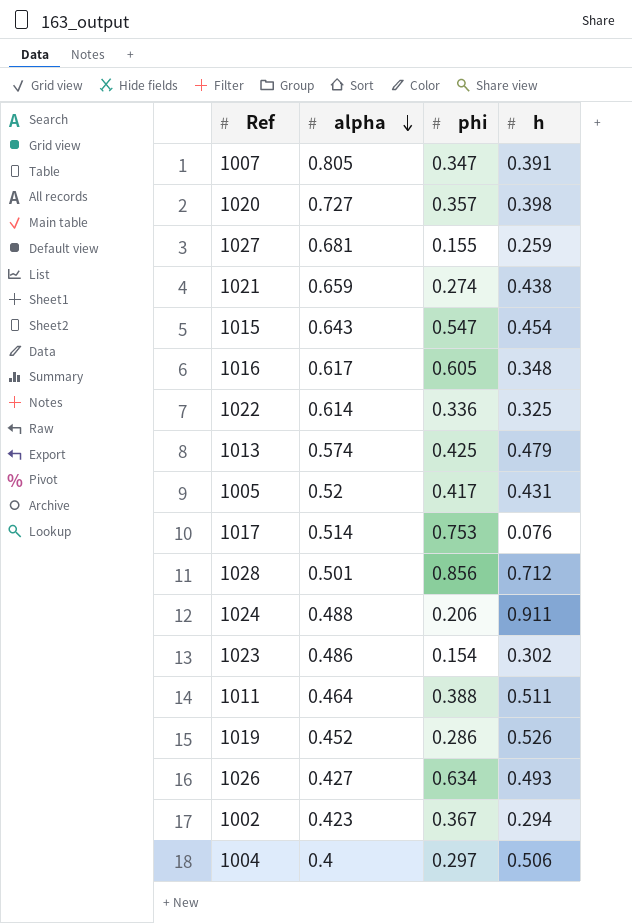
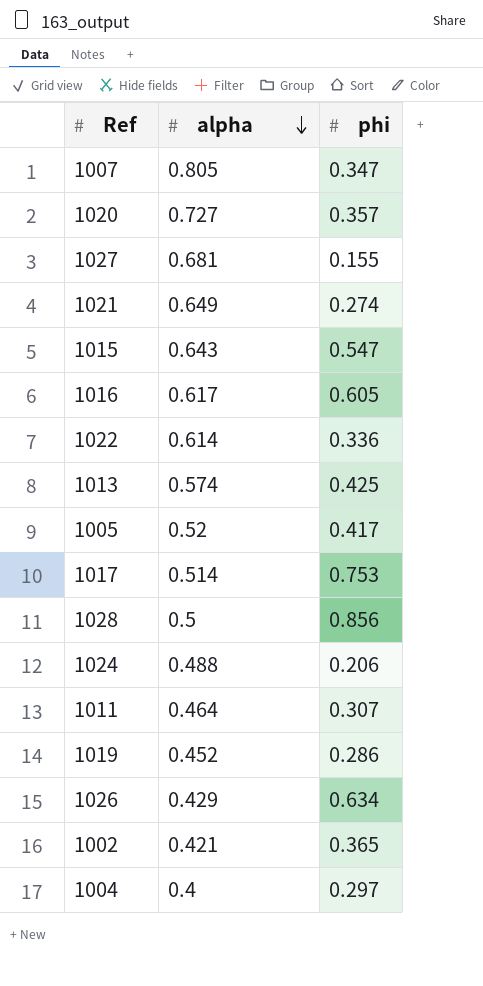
column h | position: 4 -> none
row 1023: 0.486 | 0.154 | 0.302 -> none
1021 | alpha: 0.659 -> 0.649
1028 | alpha: 0.501 -> 0.5
1011 | phi: 0.388 -> 0.307
1026 | alpha: 0.427 -> 0.429
1002 | alpha: 0.423 -> 0.421
1002 | phi: 0.367 -> 0.365

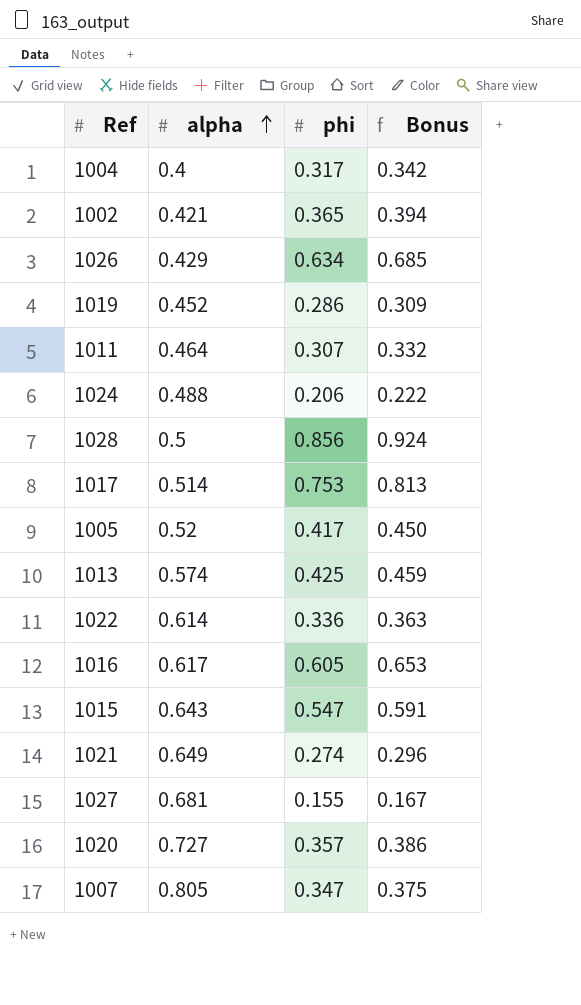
row order: alpha descending -> alpha ascending
column Bonus | formula: none -> [phi] * 1.08
1004 | phi: 0.297 -> 0.317

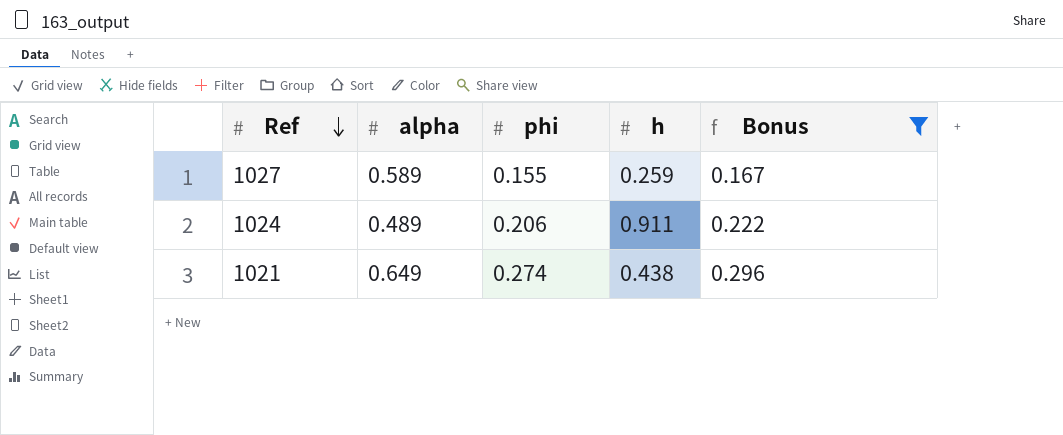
filter: none -> Bonus <= 0.296
row order: alpha ascending -> Ref descending
column h | position: none -> 4
1027 | alpha: 0.681 -> 0.589
1024 | alpha: 0.488 -> 0.489

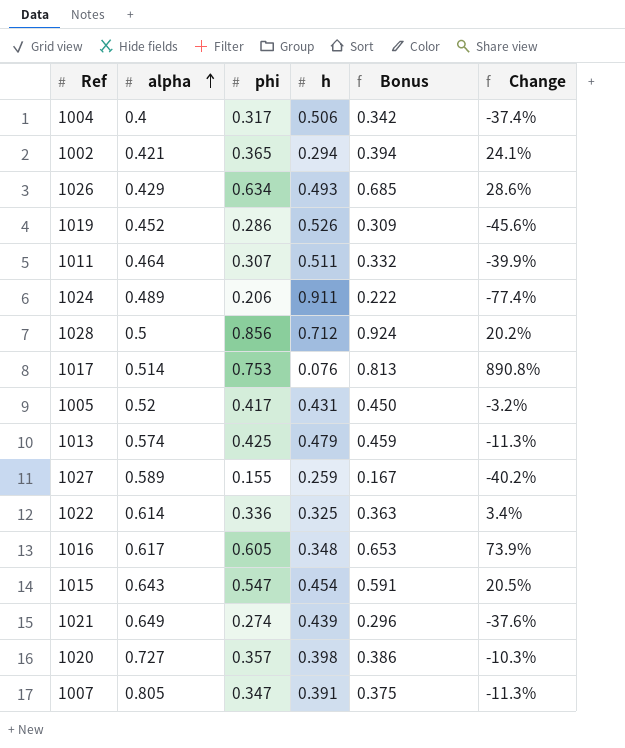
filter: Bonus <= 0.296 -> none
row order: Ref descending -> alpha ascending
column Change | formula: none -> ([phi] - [h]) / [h]
1021 | h: 0.438 -> 0.439

